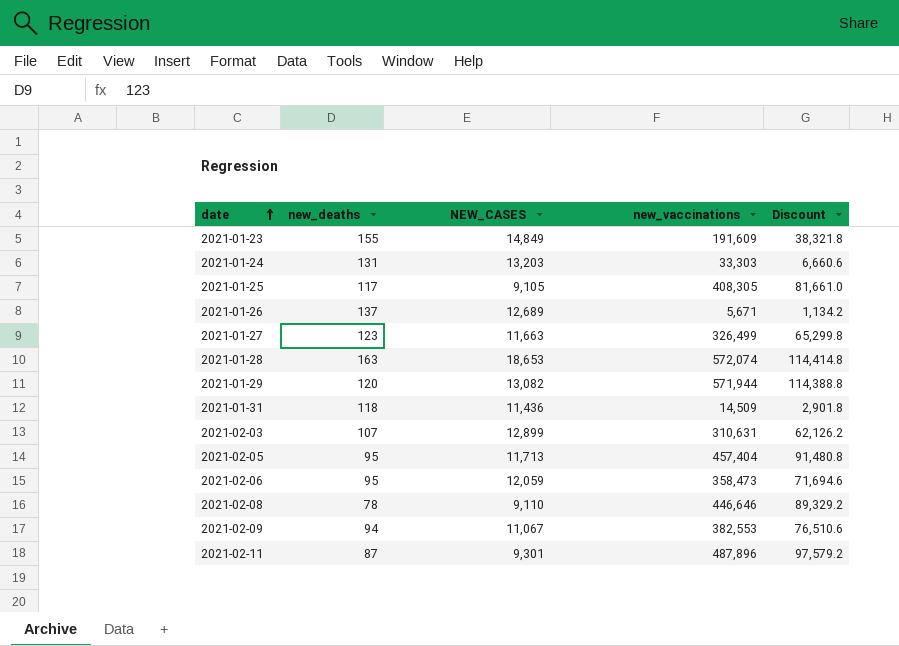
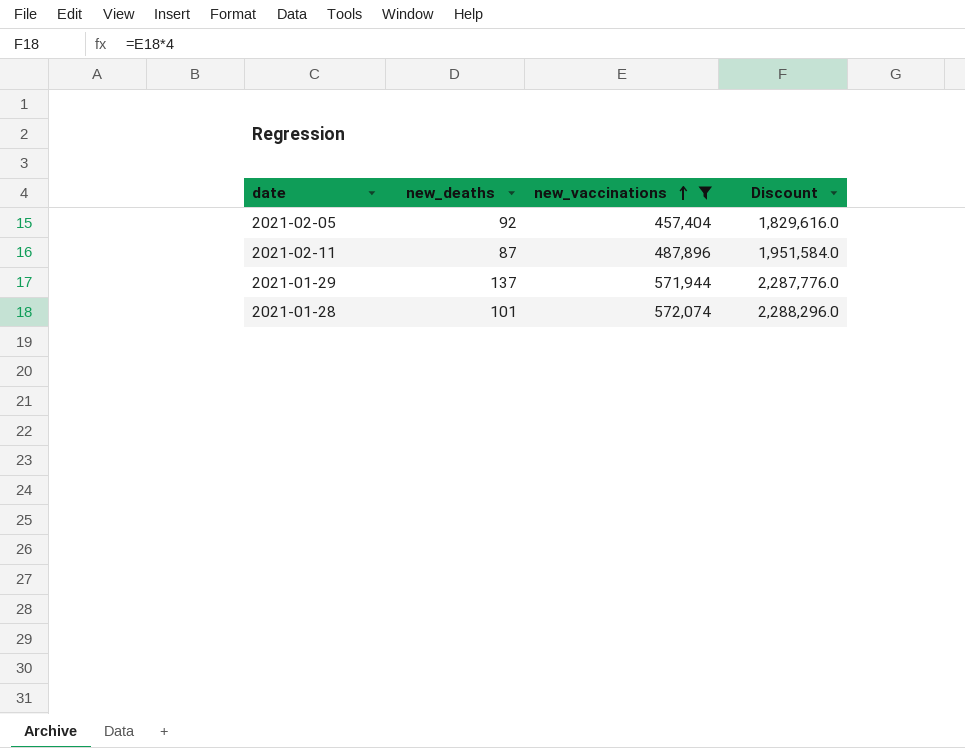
filter: none -> new_vaccinations >= 457,404
row order: date ascending -> new_vaccinations ascending
column NEW_CASES | position: 3 -> none
column Discount | formula: [new_vaccinations] * 0.2 -> [new_vaccinations] * 4
2021-02-05 | new_deaths: 95 -> 92
2021-01-29 | new_deaths: 120 -> 137
2021-01-28 | new_deaths: 163 -> 101

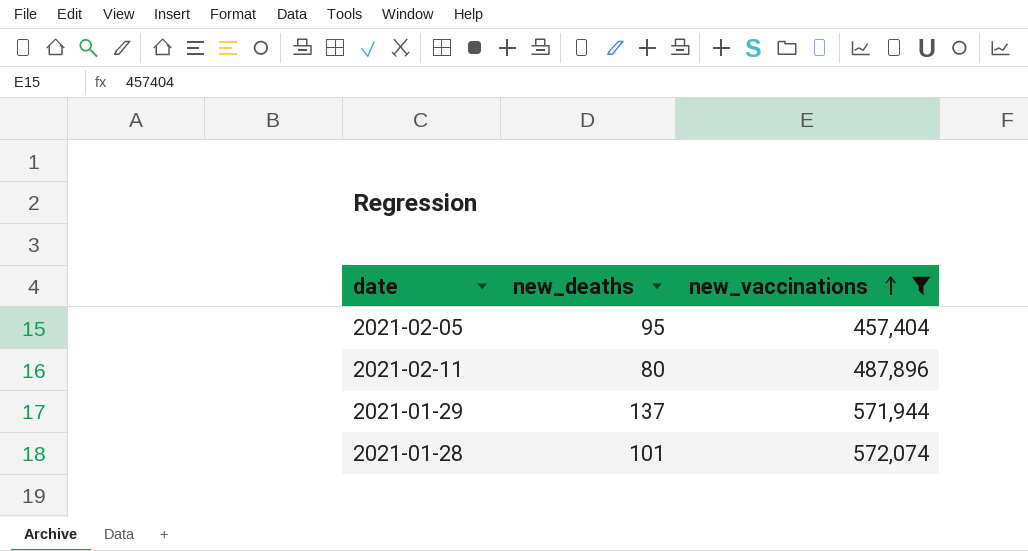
column Discount | formula: [new_vaccinations] * 4 -> none
2021-02-05 | new_deaths: 92 -> 95
2021-02-11 | new_deaths: 87 -> 80

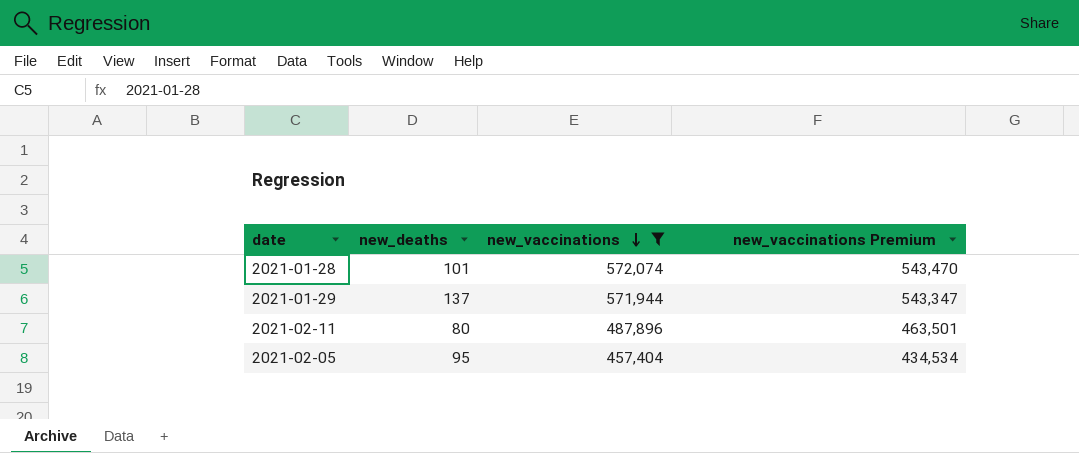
row order: new_vaccinations ascending -> new_vaccinations descending
column new_vaccinations Premium | formula: none -> [new_vaccinations] * 0.95

